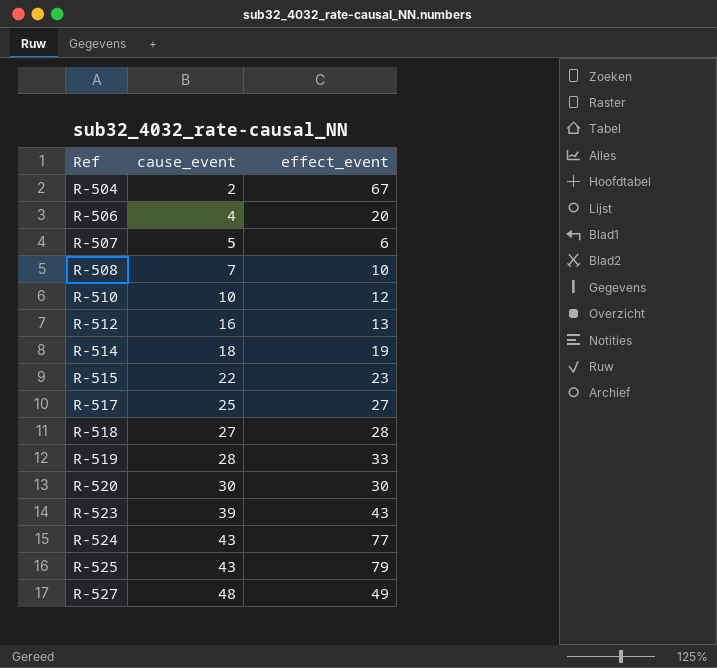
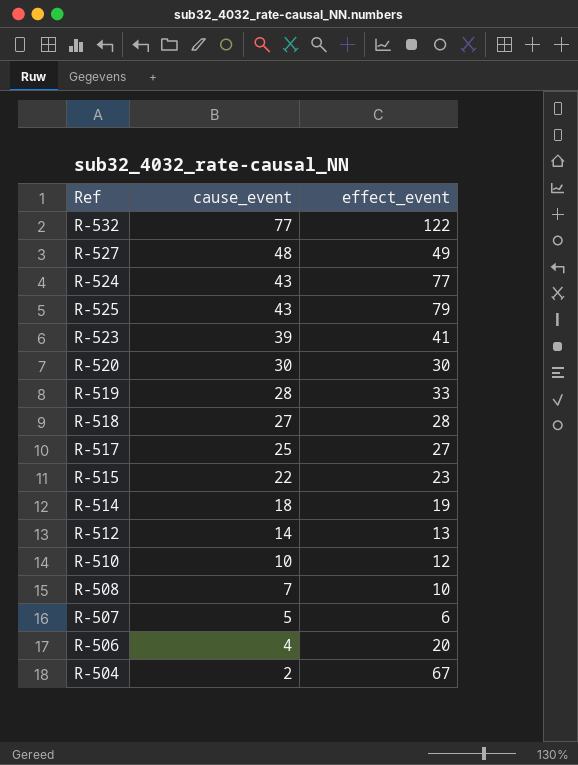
row order: Ref ascending -> cause_event descending
row R-532: none -> 77 | 122
R-523 | effect_event: 43 -> 41
R-512 | cause_event: 16 -> 14

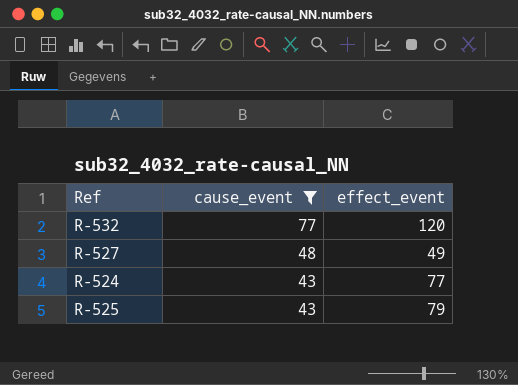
filter: none -> cause_event >= 43
R-532 | effect_event: 122 -> 120

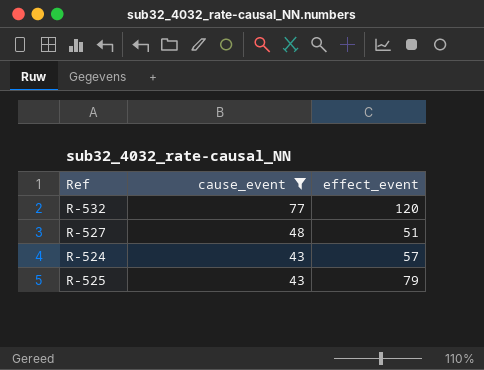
R-527 | effect_event: 49 -> 51
R-524 | effect_event: 77 -> 57

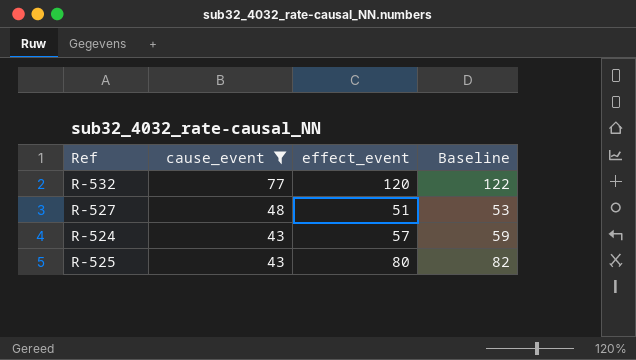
column Baseline | formula: none -> [effect_event] + 2
R-525 | effect_event: 79 -> 80

